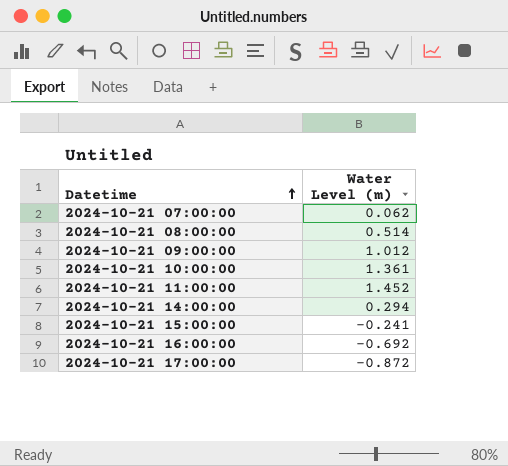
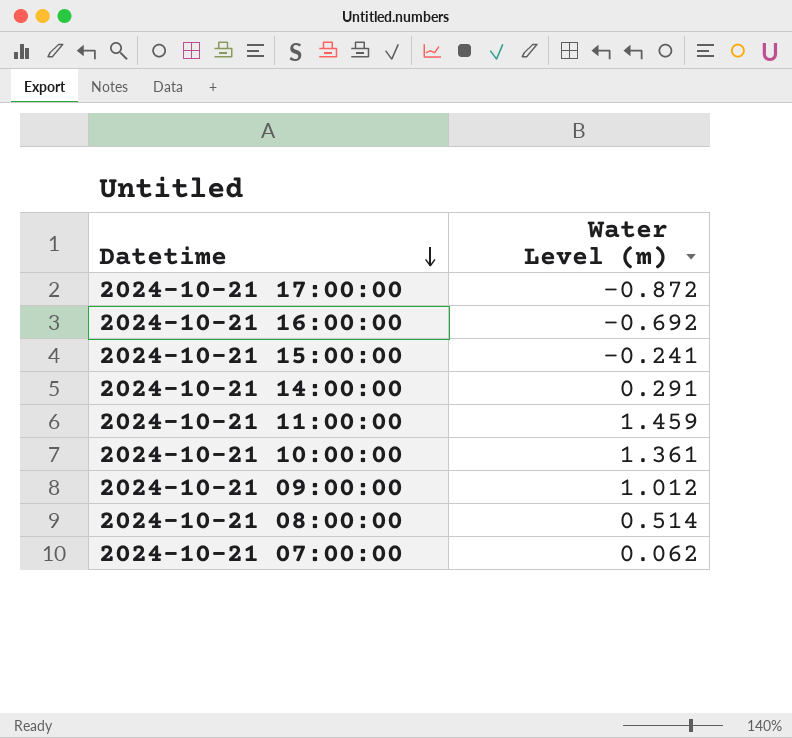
row order: Datetime ascending -> Datetime descending
2024-10-21 14:00:00 | Water Level (m): 0.294 -> 0.291
2024-10-21 11:00:00 | Water Level (m): 1.452 -> 1.459

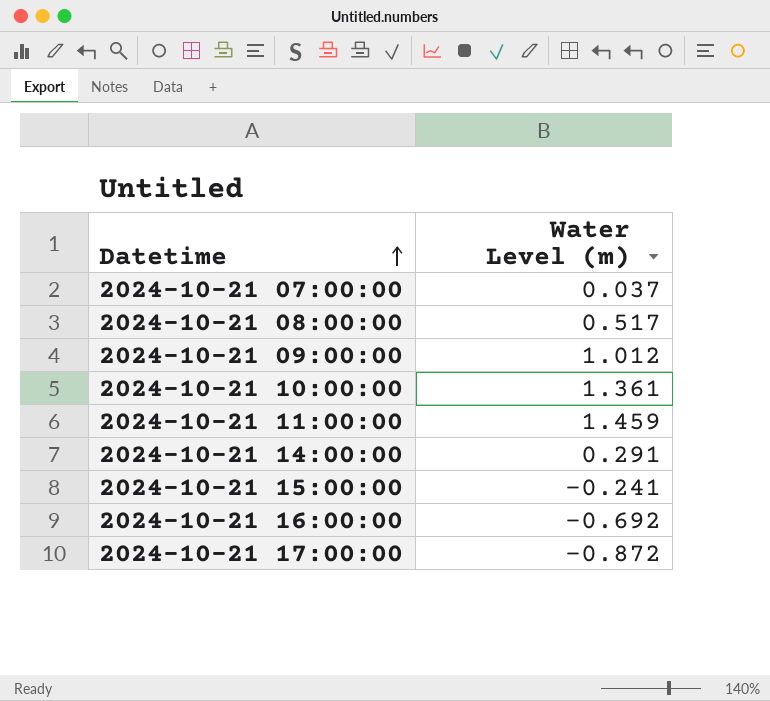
row order: Datetime descending -> Datetime ascending
2024-10-21 07:00:00 | Water Level (m): 0.062 -> 0.037
2024-10-21 08:00:00 | Water Level (m): 0.514 -> 0.517

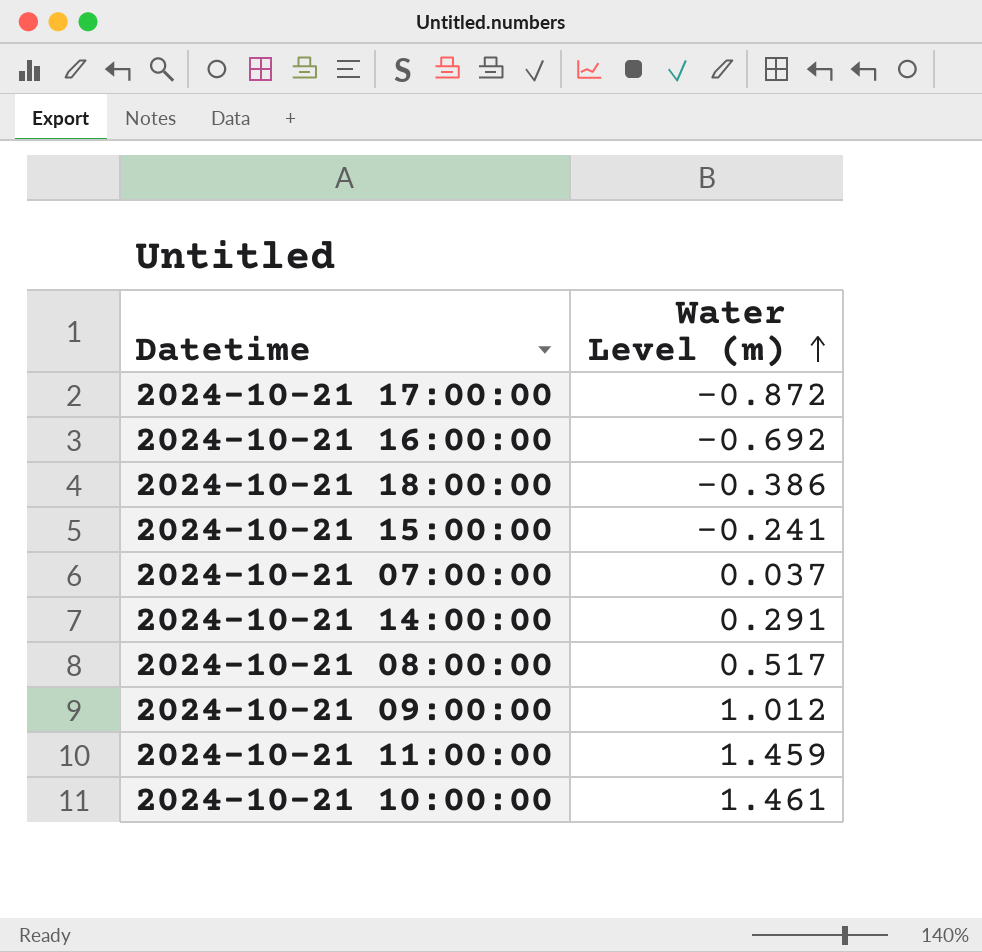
row order: Datetime ascending -> Water Level (m) ascending
row 2024-10-21 18:00:00: none -> -0.386
2024-10-21 10:00:00 | Water Level (m): 1.361 -> 1.461

